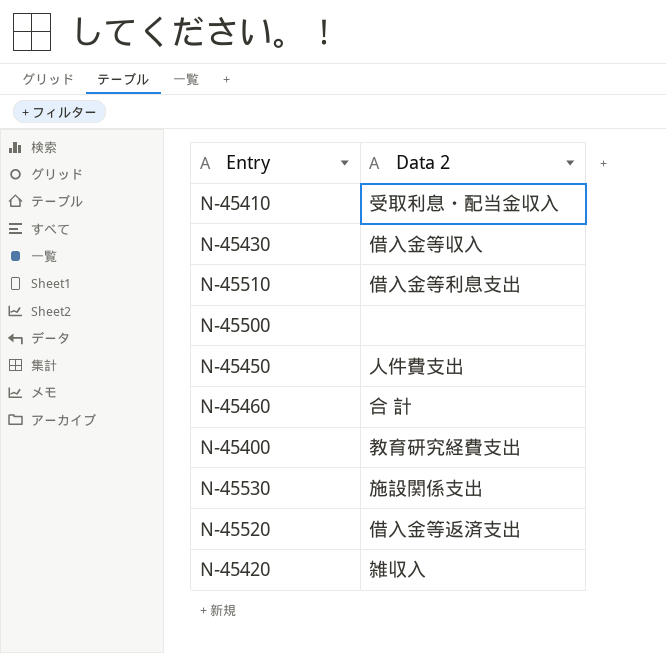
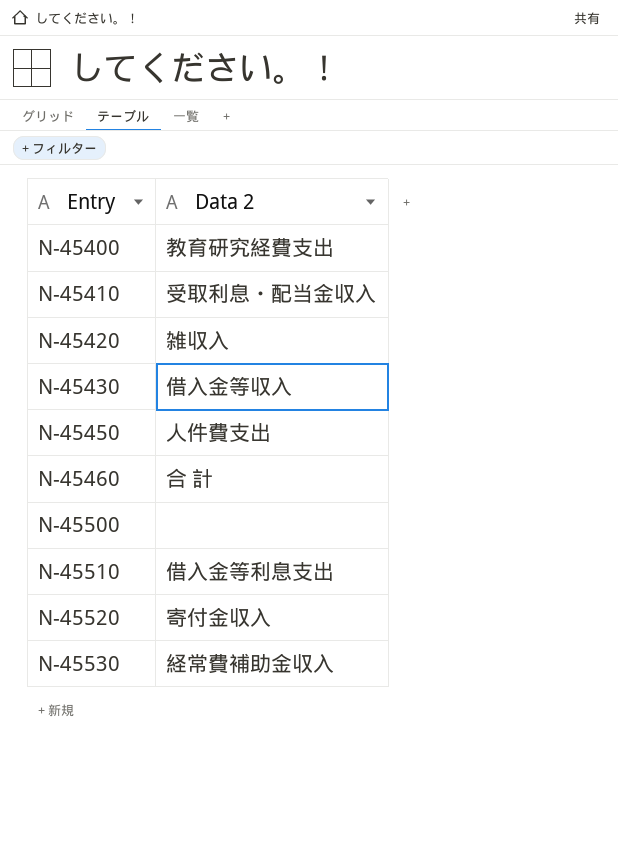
row order: none -> Entry ascending
N-45520 | Data 2: 借入金等返済支出 -> 寄付金収入
N-45530 | Data 2: 施設関係支出 -> 経常費補助金収入

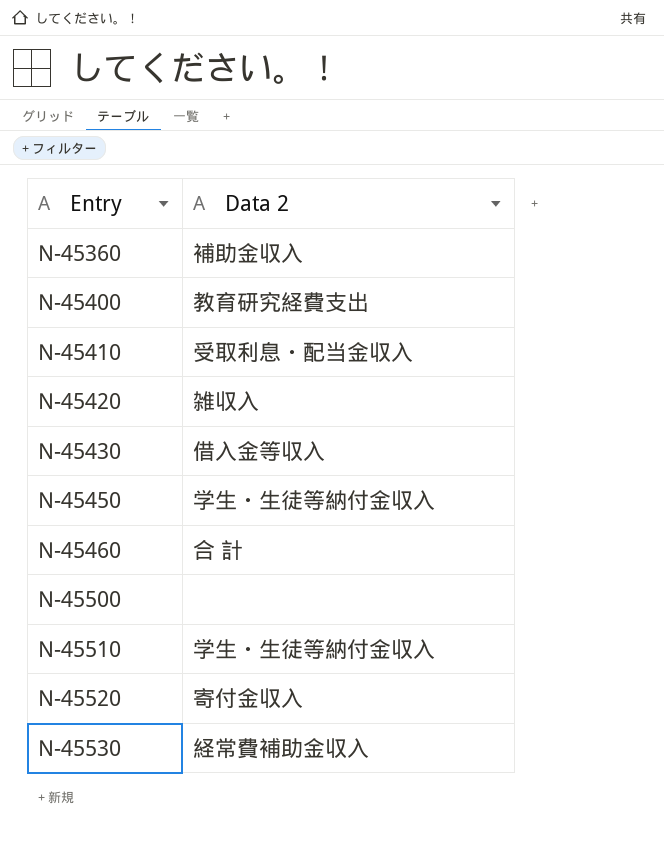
row N-45360: none -> 補助金収入
N-45450 | Data 2: 人件費支出 -> 学生・生徒等納付金収入
N-45510 | Data 2: 借入金等利息支出 -> 学生・生徒等納付金収入

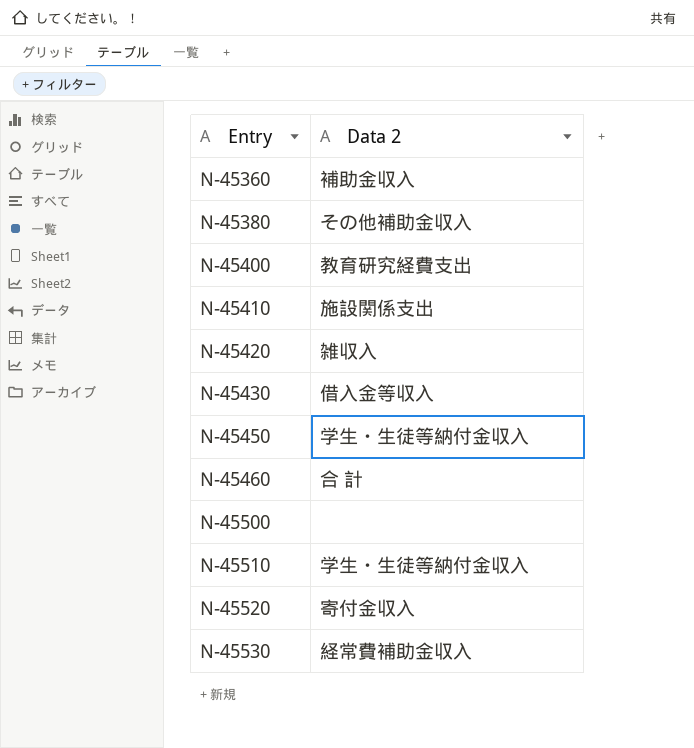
row N-45380: none -> その他補助金収入
N-45410 | Data 2: 受取利息・配当金収入 -> 施設関係支出

